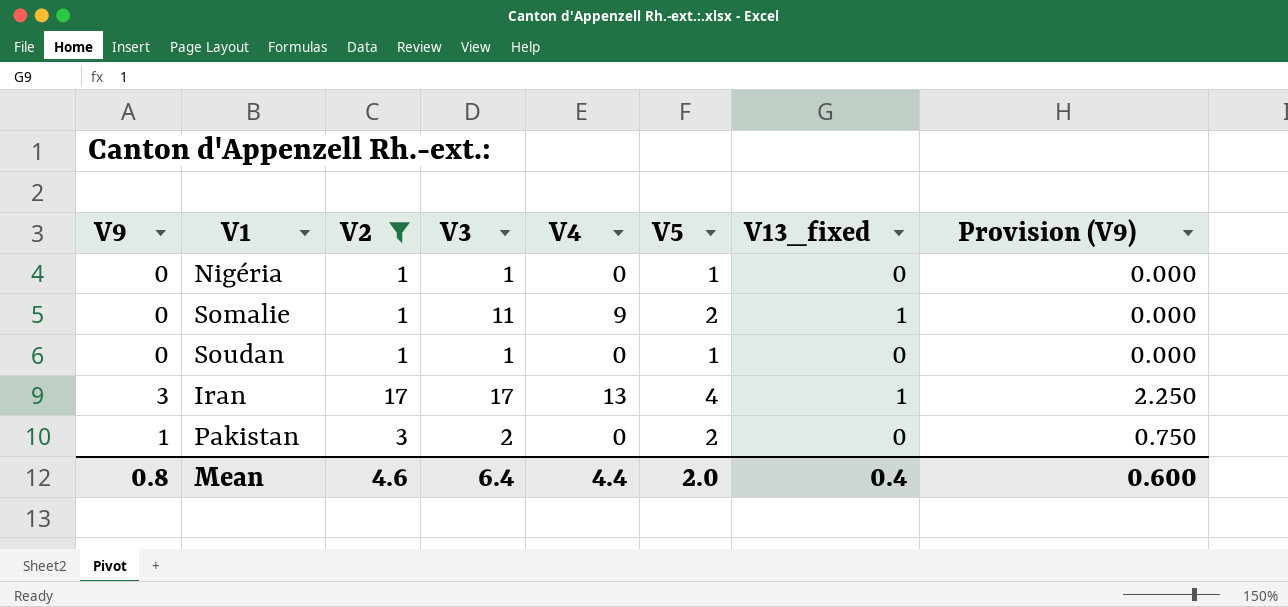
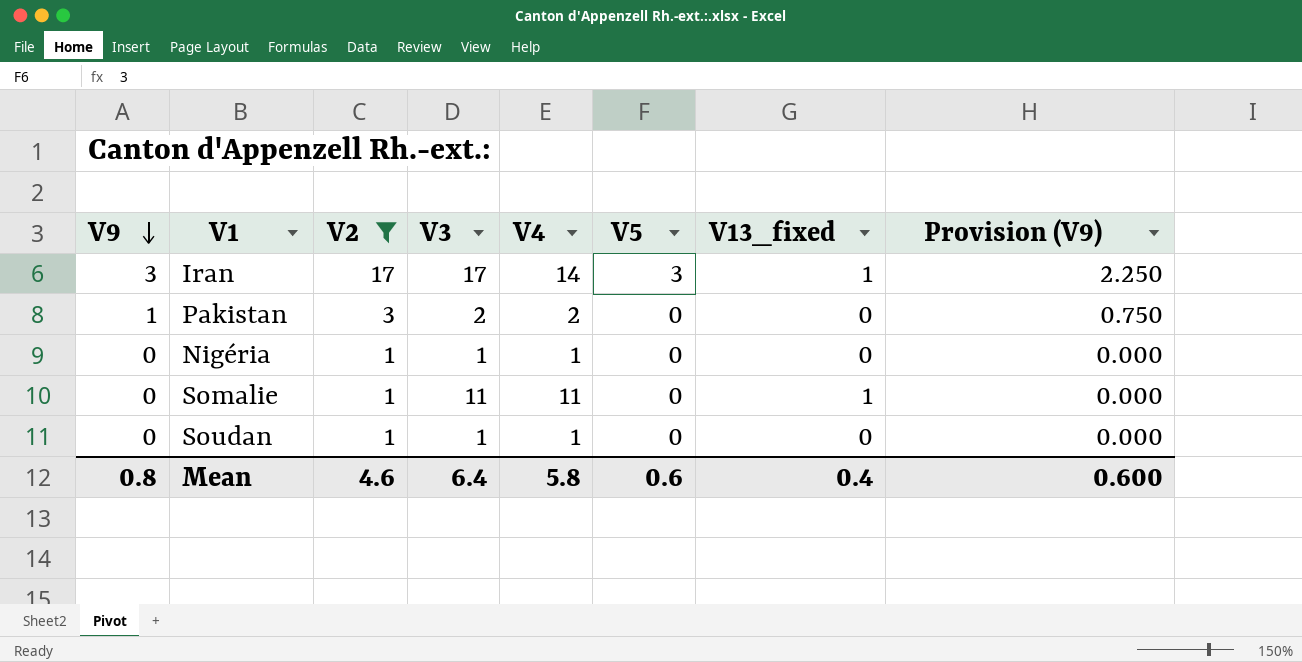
row order: none -> V9 descending
Iran | V4: 13 -> 14
Iran | V5: 4 -> 3
Pakistan | V4: 0 -> 2
Pakistan | V5: 2 -> 0
Nigéria | V4: 0 -> 1
Nigéria | V5: 1 -> 0
Somalie | V4: 9 -> 11
Somalie | V5: 2 -> 0
Soudan | V4: 0 -> 1
Soudan | V5: 1 -> 0
Mean | V4: 4.4 -> 5.8
Mean | V5: 2.0 -> 0.6

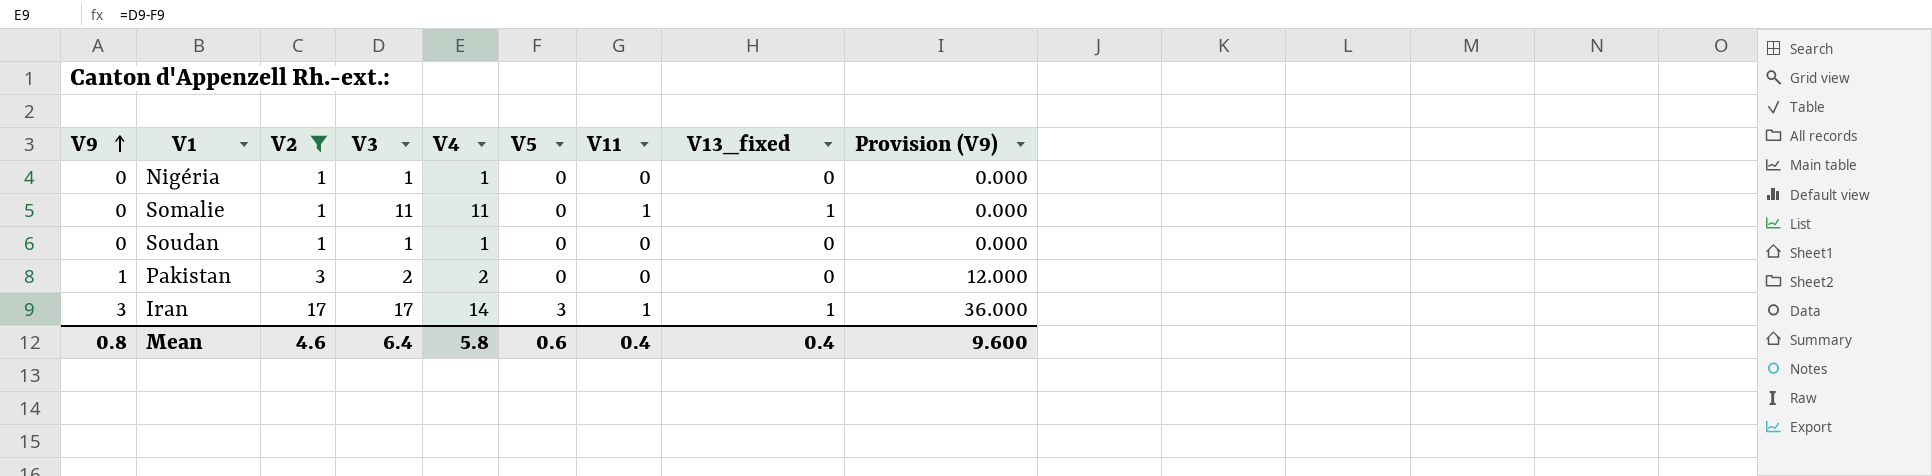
row order: V9 descending -> V9 ascending
column V11 | position: none -> 7
column Provision (V9) | formula: [V9] * 0.75 -> [V9] * 12
Mean | Provision (V9): 0.600 -> 9.600

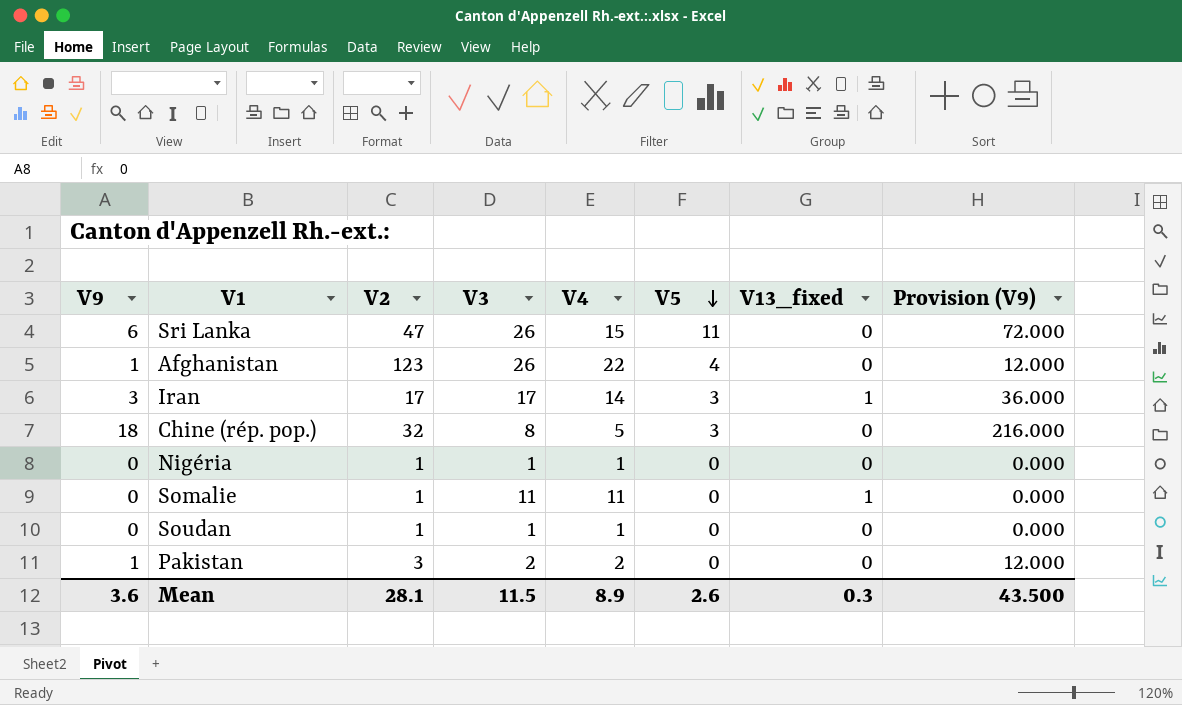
filter: V2 <= 17 -> none
row order: V9 ascending -> V5 descending
column V11 | position: 7 -> none
Mean | V9: 0.8 -> 3.6
Mean | V2: 4.6 -> 28.1
Mean | V3: 6.4 -> 11.5
Mean | V4: 5.8 -> 8.9
Mean | V5: 0.6 -> 2.6
Mean | V13_fixed: 0.4 -> 0.3
Mean | Provision (V9): 9.600 -> 43.500

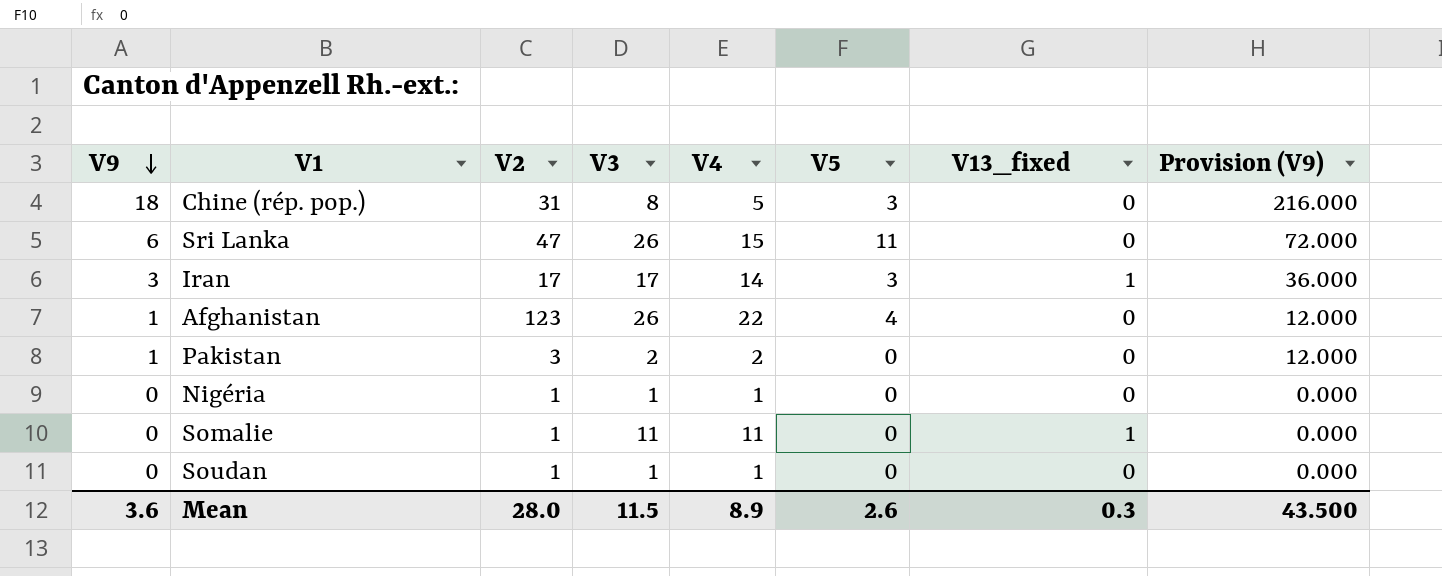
row order: V5 descending -> V9 descending
Chine (rép. pop.) | V2: 32 -> 31
Mean | V2: 28.1 -> 28.0

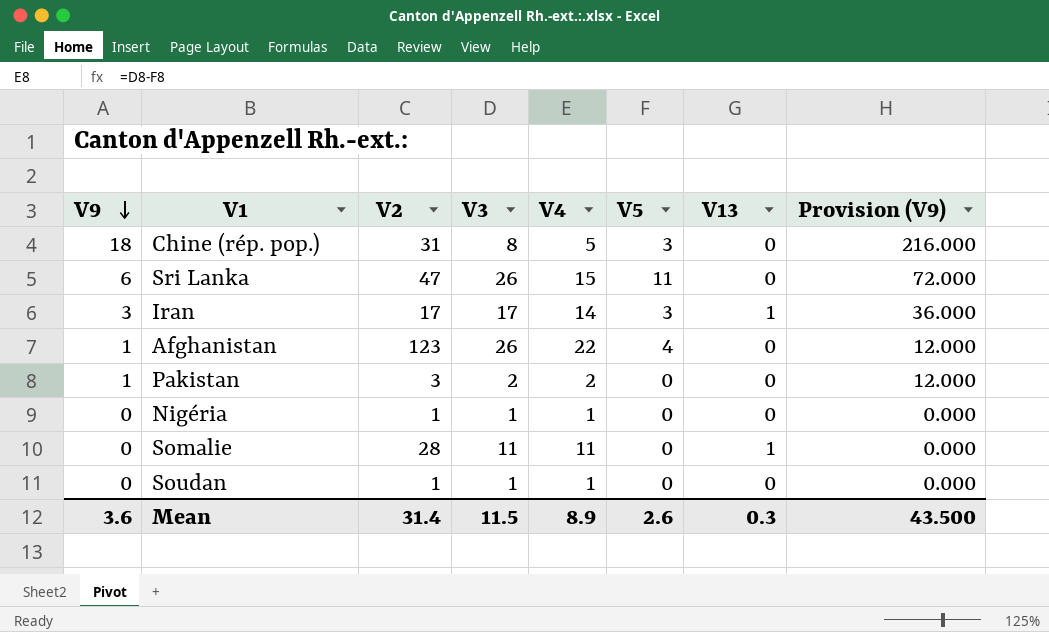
column name: V13_fixed -> V13
Somalie | V2: 1 -> 28
Mean | V2: 28.0 -> 31.4

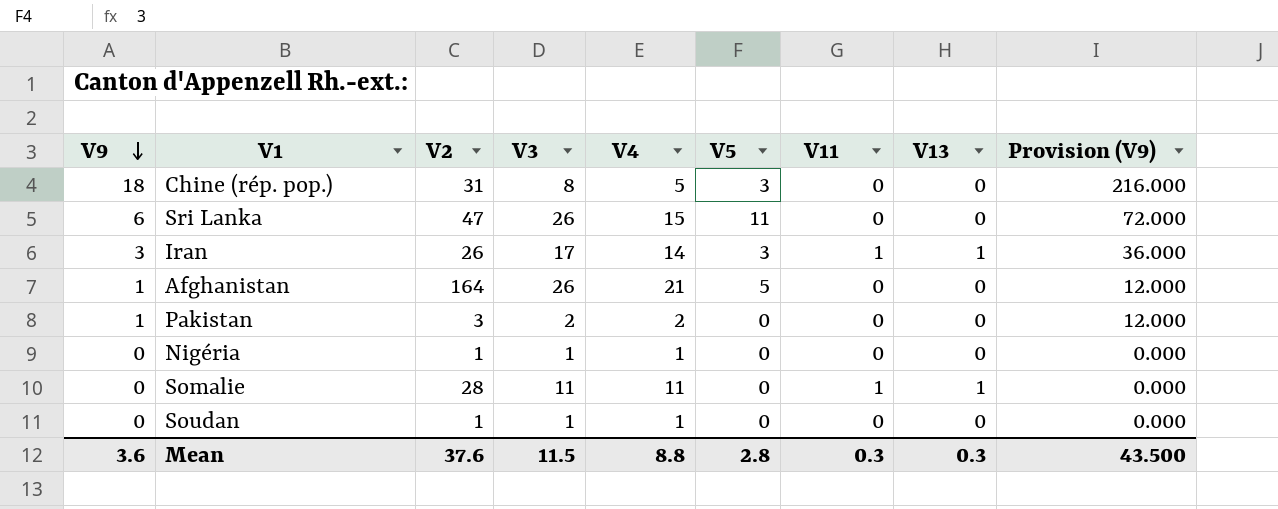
column V11 | position: none -> 7
Iran | V2: 17 -> 26
Afghanistan | V2: 123 -> 164
Afghanistan | V4: 22 -> 21
Afghanistan | V5: 4 -> 5
Mean | V2: 31.4 -> 37.6
Mean | V4: 8.9 -> 8.8
Mean | V5: 2.6 -> 2.8

